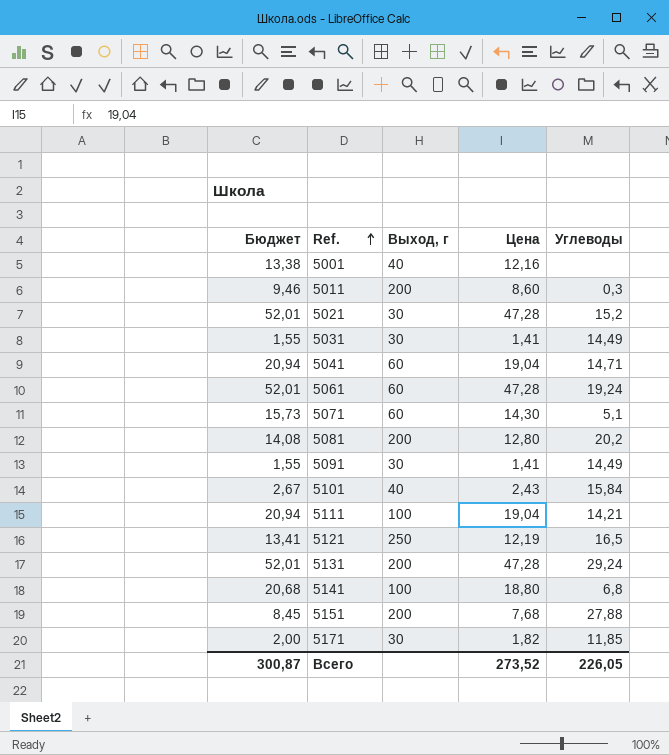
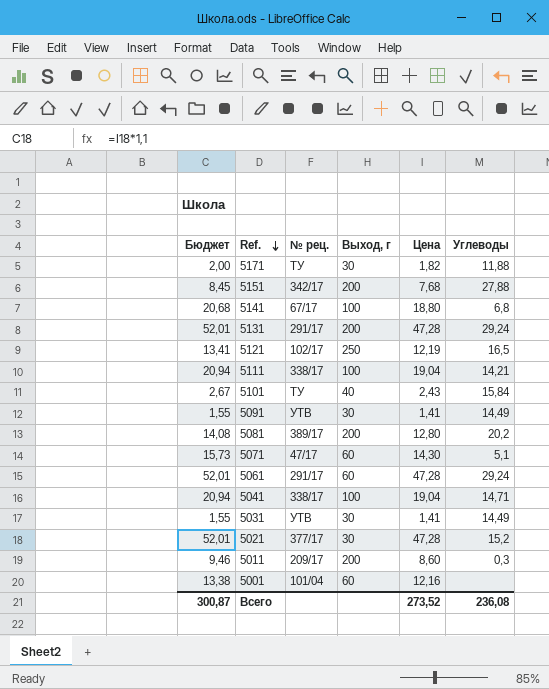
row order: Ref. ascending -> Ref. descending
column № рец. | position: none -> 3
5171 | Углеводы: 11,85 -> 11,88
5061 | Углеводы: 19,24 -> 29,24
5041 | Выход, г: 60 -> 100
5001 | Выход, г: 40 -> 60
Всего | Углеводы: 226,05 -> 236,08

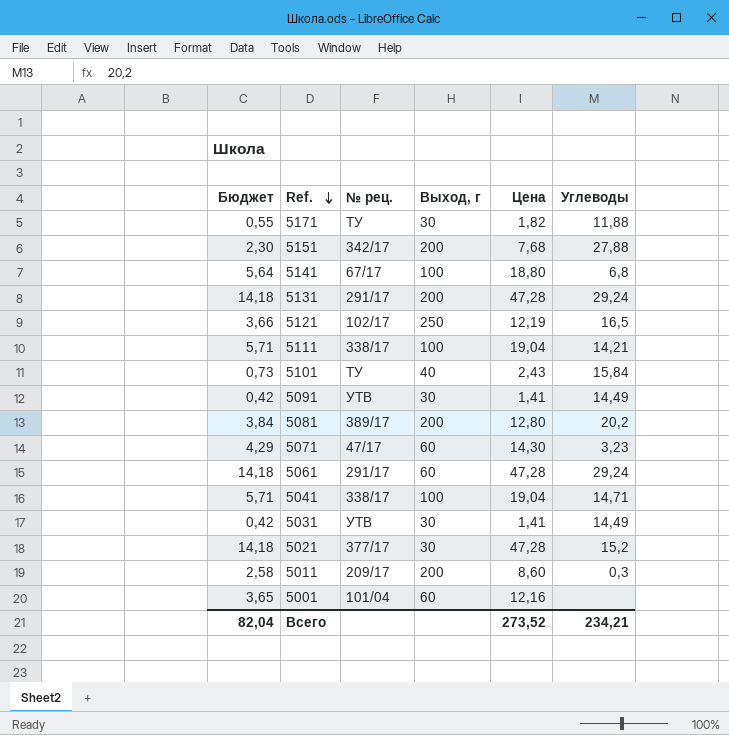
column Бюджет | formula: [Цена] * 1,1 -> [Цена] * 0,3
5071 | Углеводы: 5,1 -> 3,23
Всего | Бюджет: 300,87 -> 82,04
Всего | Углеводы: 236,08 -> 234,21

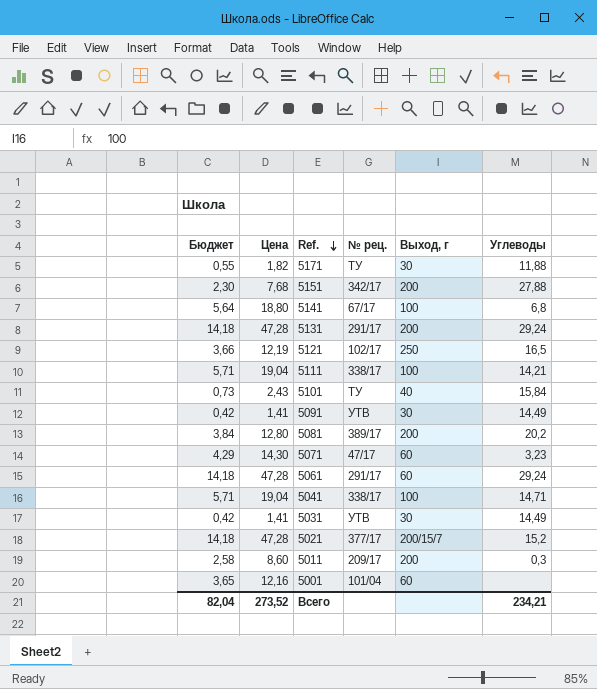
column Цена | position: 5 -> 2
5021 | Выход, г: 30 -> 200/15/7

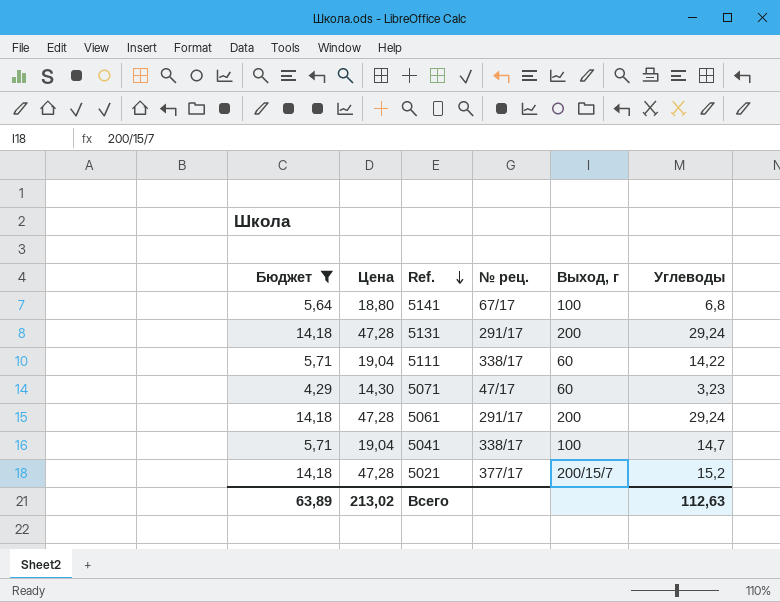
filter: none -> Бюджет >= 4,29
5111 | Выход, г: 100 -> 60
5111 | Углеводы: 14,21 -> 14,22
5061 | Выход, г: 60 -> 200
5041 | Углеводы: 14,71 -> 14,7
Всего | Бюджет: 82,04 -> 63,89
Всего | Цена: 273,52 -> 213,02
Всего | Углеводы: 234,21 -> 112,63

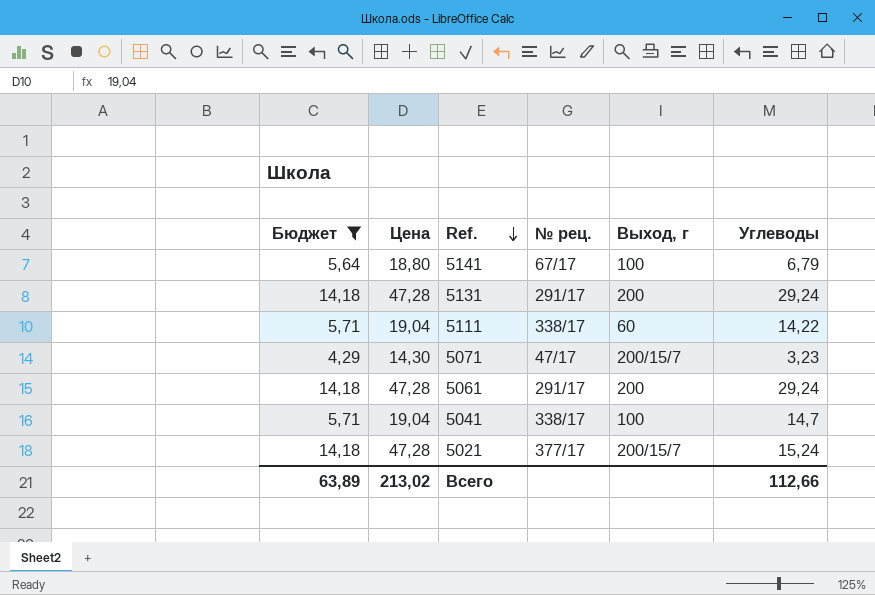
5141 | Углеводы: 6,8 -> 6,79
5071 | Выход, г: 60 -> 200/15/7
5021 | Углеводы: 15,2 -> 15,24
Всего | Углеводы: 112,63 -> 112,66

